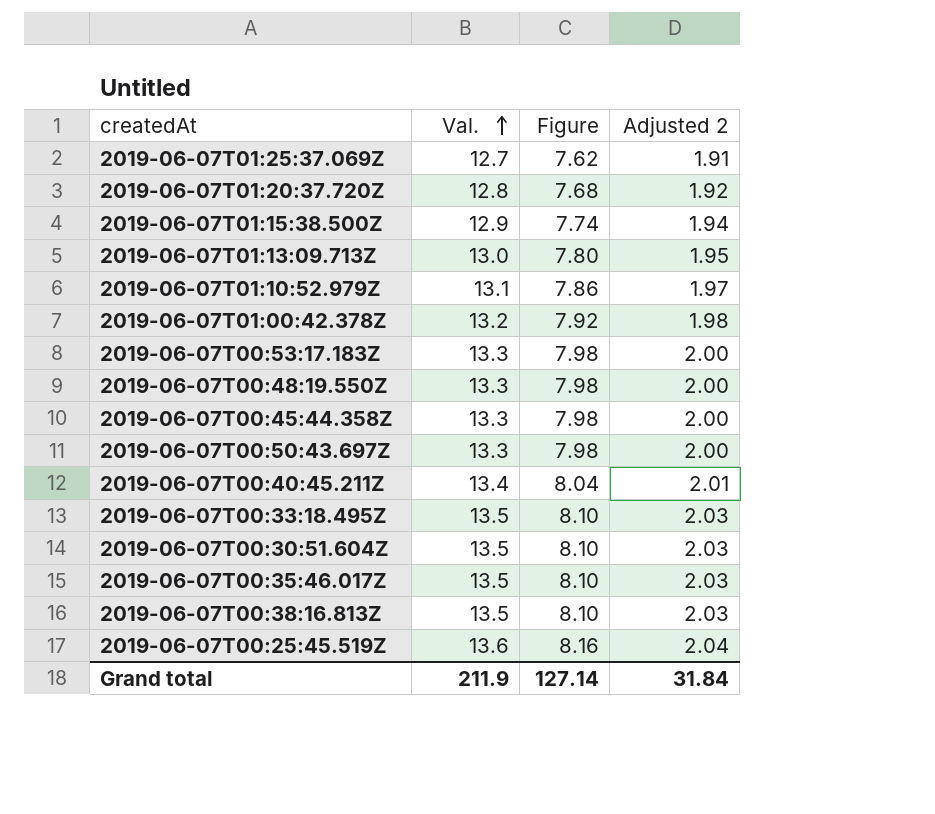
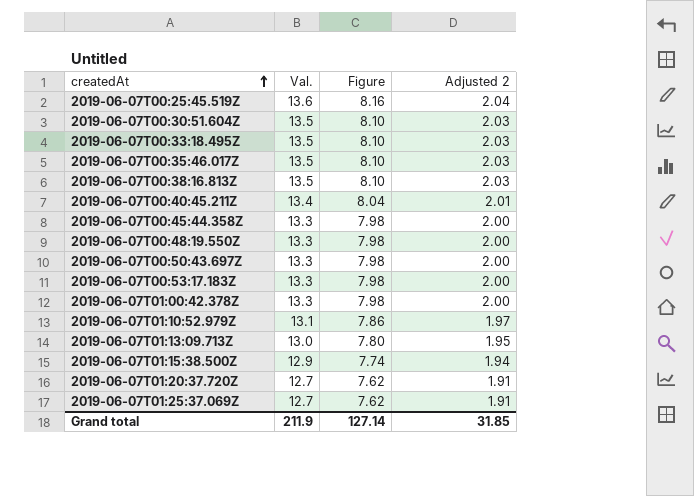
row order: Val. ascending -> createdAt ascending
2019-06-07T01:00:42.378Z | Val.: 13.2 -> 13.3
2019-06-07T01:00:42.378Z | Figure: 7.92 -> 7.98
2019-06-07T01:00:42.378Z | Adjusted 2: 1.98 -> 2.00
2019-06-07T01:20:37.720Z | Val.: 12.8 -> 12.7
2019-06-07T01:20:37.720Z | Figure: 7.68 -> 7.62
2019-06-07T01:20:37.720Z | Adjusted 2: 1.92 -> 1.91
Grand total | Adjusted 2: 31.84 -> 31.85

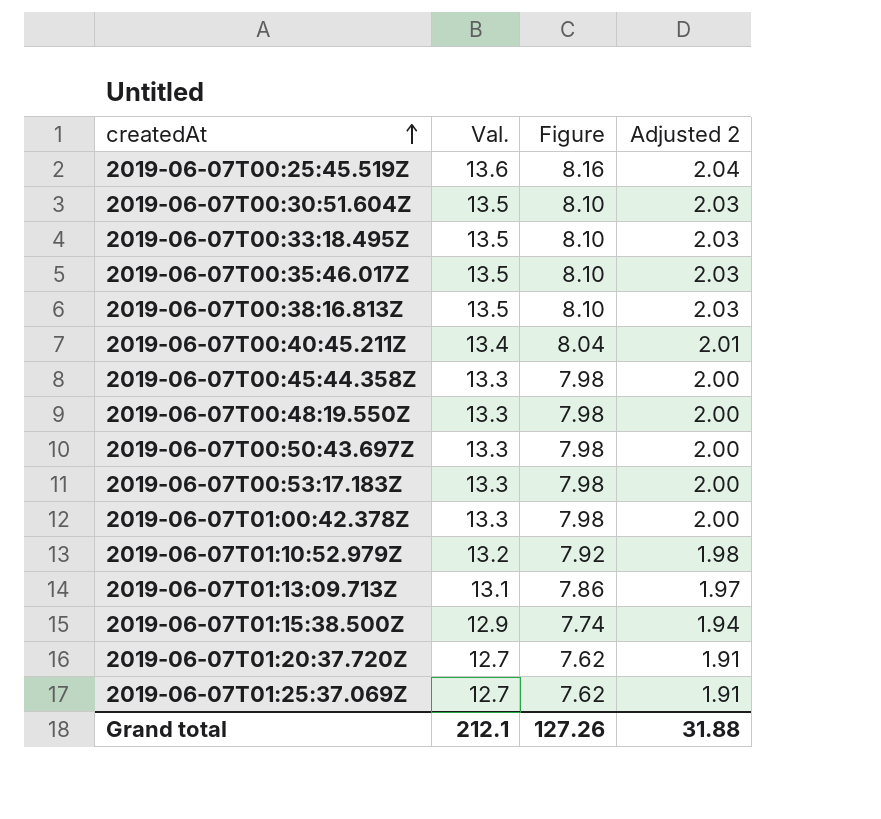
2019-06-07T01:10:52.979Z | Val.: 13.1 -> 13.2
2019-06-07T01:10:52.979Z | Figure: 7.86 -> 7.92
2019-06-07T01:10:52.979Z | Adjusted 2: 1.97 -> 1.98
2019-06-07T01:13:09.713Z | Val.: 13.0 -> 13.1
2019-06-07T01:13:09.713Z | Figure: 7.80 -> 7.86
2019-06-07T01:13:09.713Z | Adjusted 2: 1.95 -> 1.97
Grand total | Val.: 211.9 -> 212.1
Grand total | Figure: 127.14 -> 127.26
Grand total | Adjusted 2: 31.85 -> 31.88

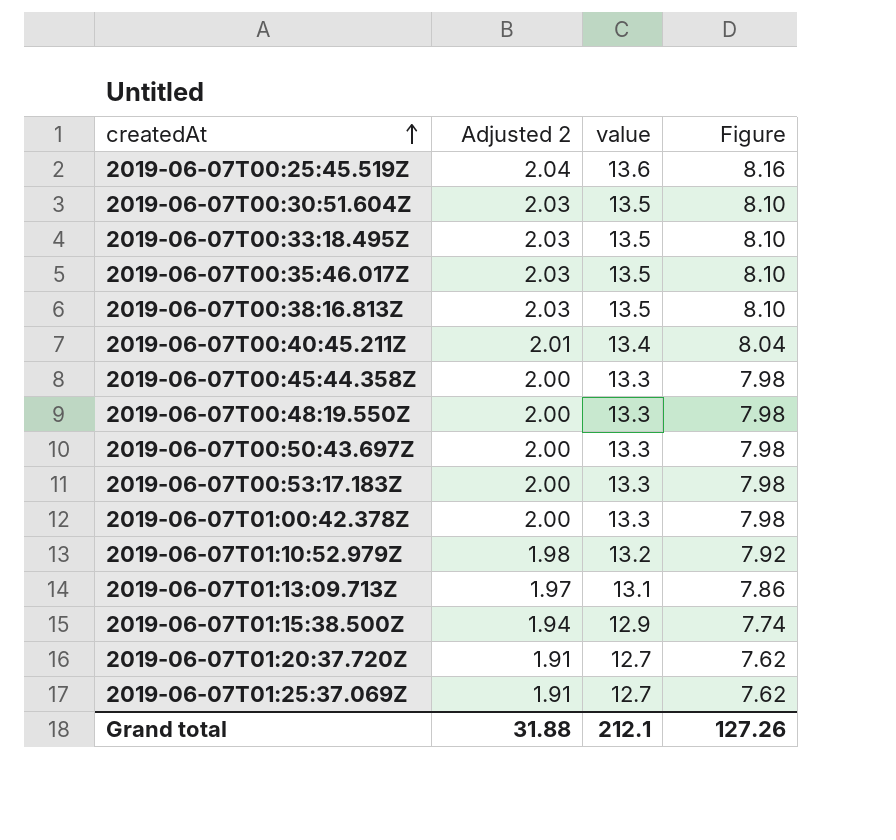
column Adjusted 2 | position: 4 -> 2
column name: Val. -> value

